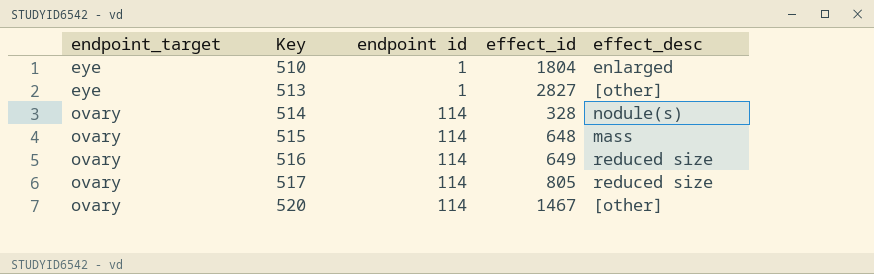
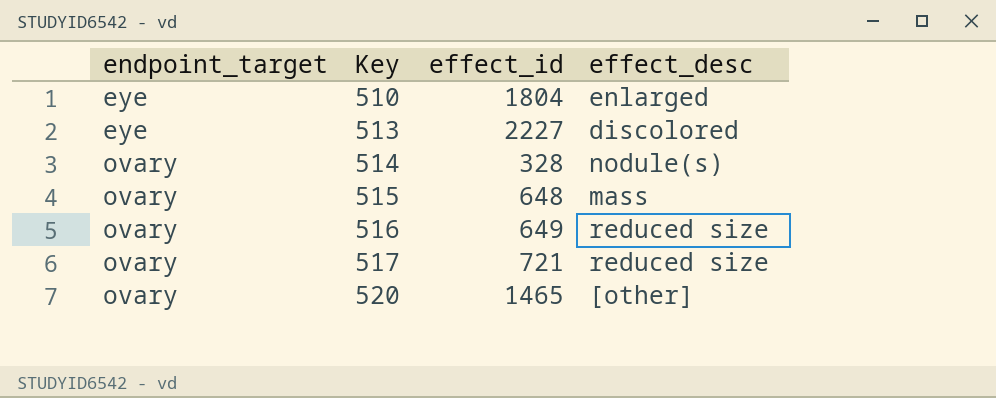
column endpoint id | position: 3 -> none
513 | effect_id: 2827 -> 2227
513 | effect_desc: [other] -> discolored
517 | effect_id: 805 -> 721
520 | effect_id: 1467 -> 1465

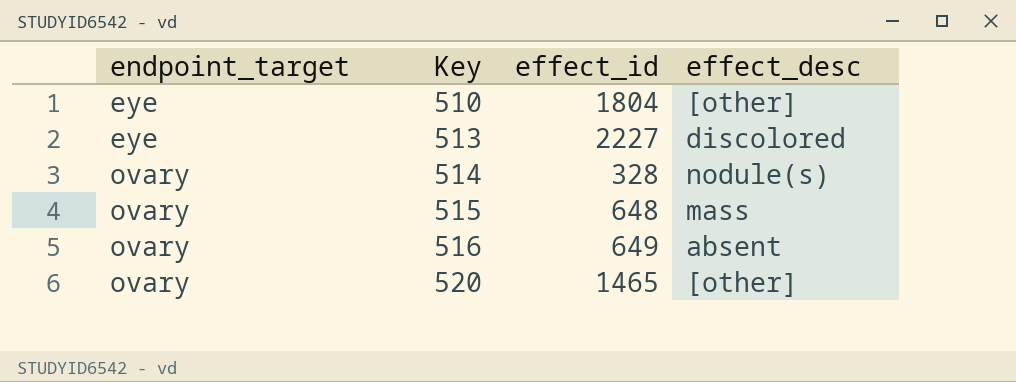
row 517: ovary | 721 | reduced size -> none
510 | effect_desc: enlarged -> [other]
516 | effect_desc: reduced size -> absent

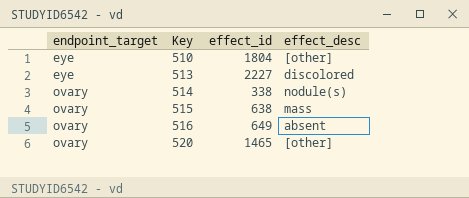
514 | effect_id: 328 -> 338
515 | effect_id: 648 -> 638

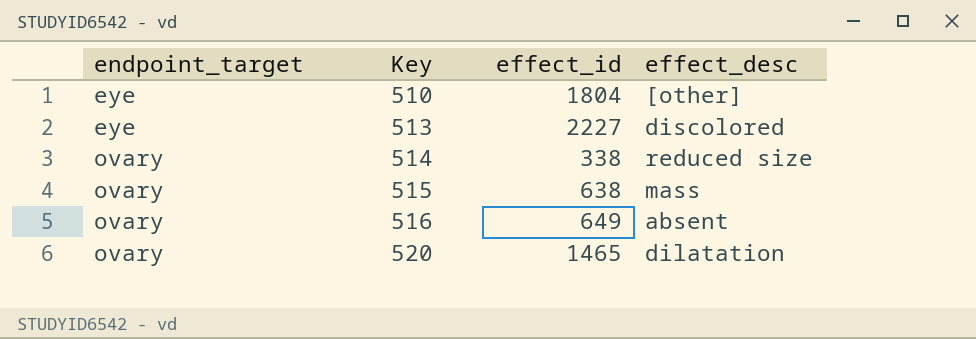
514 | effect_desc: nodule(s) -> reduced size
520 | effect_desc: [other] -> dilatation

